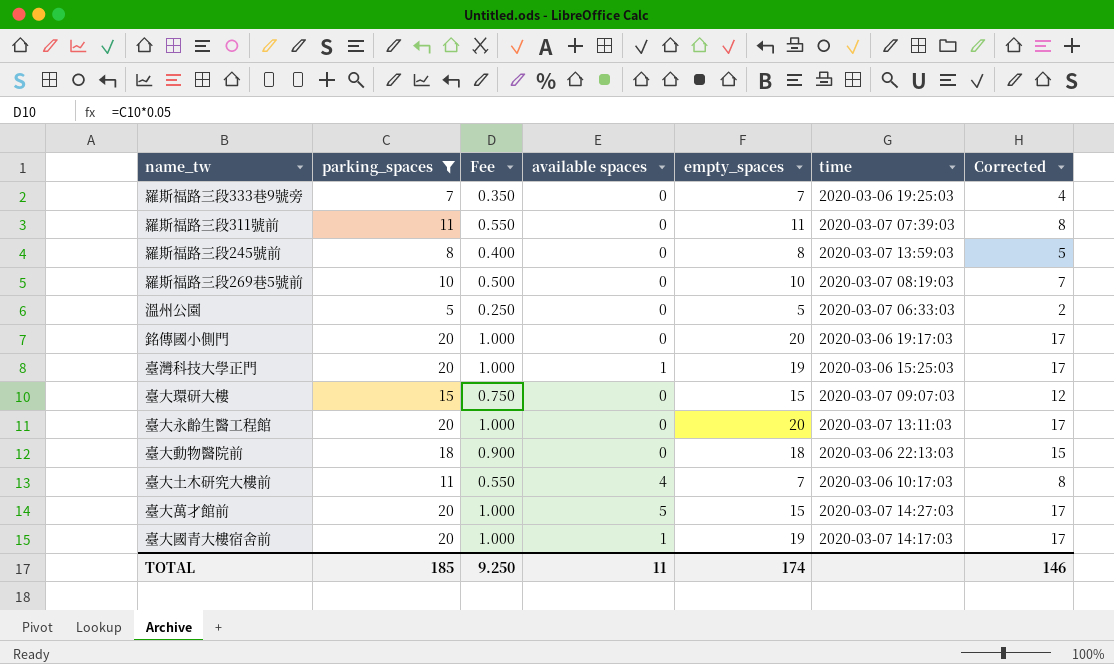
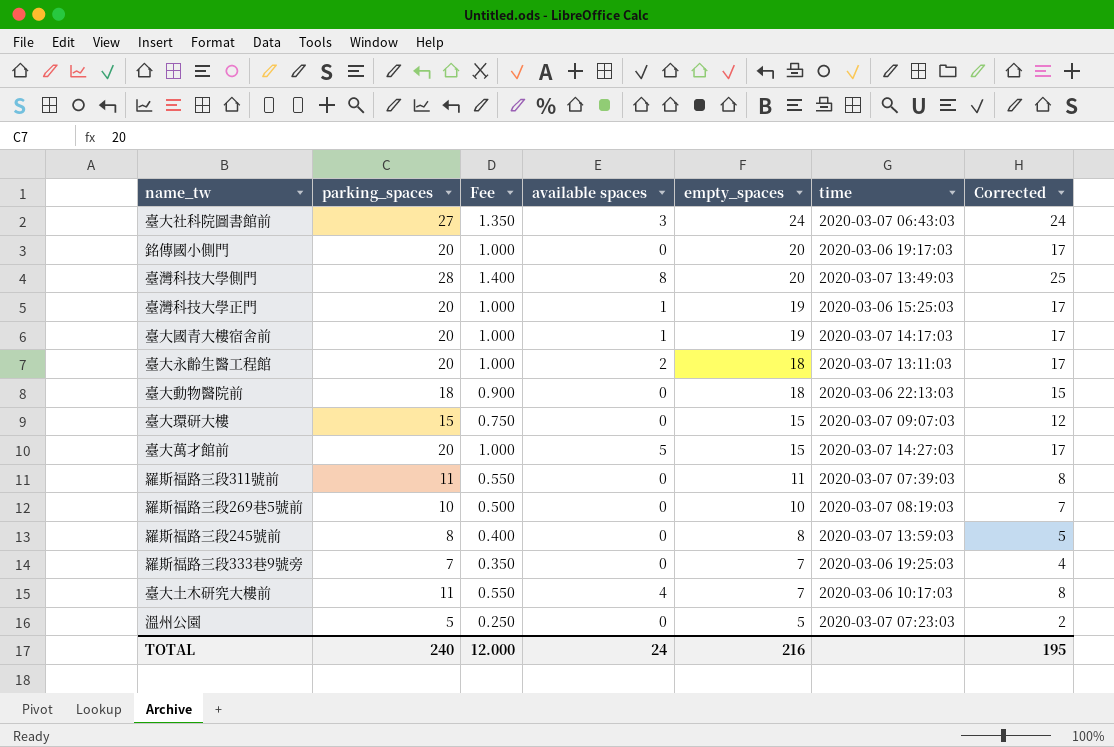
filter: parking_spaces <= 20 -> none
row order: none -> empty_spaces descending
臺大永齡生醫工程館 | available spaces: 0 -> 2
臺大永齡生醫工程館 | empty_spaces: 20 -> 18
溫州公園 | time: 2020-03-07 06:33:03 -> 2020-03-07 07:23:03
TOTAL | parking_spaces: 185 -> 240
TOTAL | Fee: 9.250 -> 12.000
TOTAL | available spaces: 11 -> 24
TOTAL | empty_spaces: 174 -> 216
TOTAL | Corrected: 146 -> 195

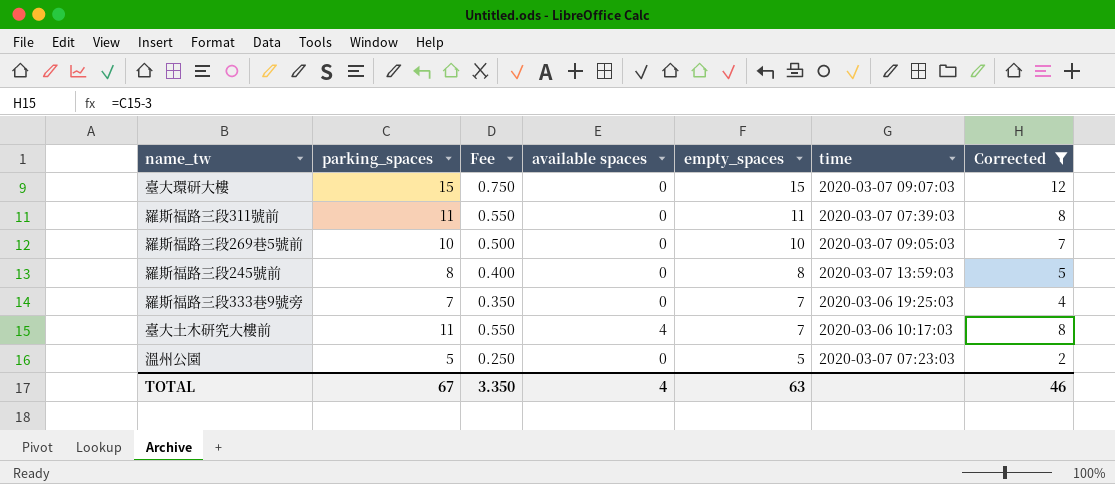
filter: none -> Corrected <= 12
羅斯福路三段269巷5號前 | time: 2020-03-07 08:19:03 -> 2020-03-07 09:05:03
TOTAL | parking_spaces: 240 -> 67
TOTAL | Fee: 12.000 -> 3.350
TOTAL | available spaces: 24 -> 4
TOTAL | empty_spaces: 216 -> 63
TOTAL | Corrected: 195 -> 46

